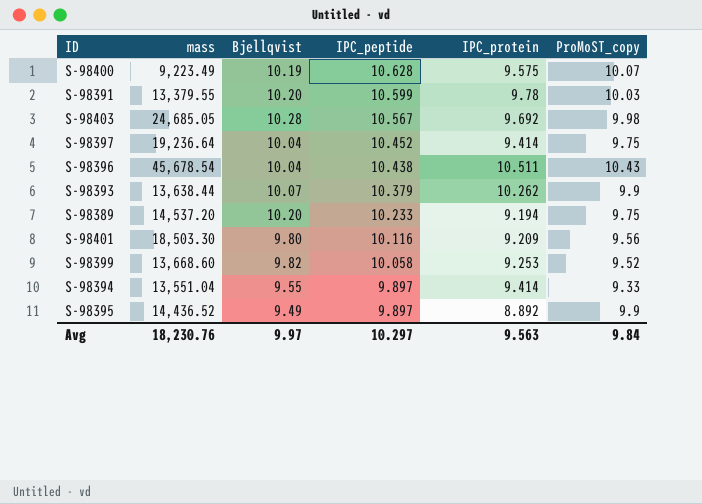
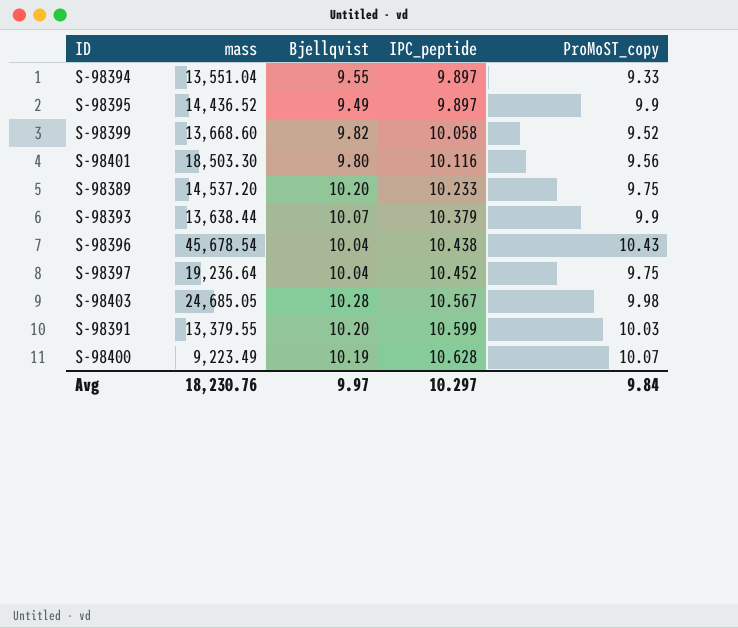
row order: IPC_peptide descending -> IPC_peptide ascending
column IPC_protein | position: 5 -> none

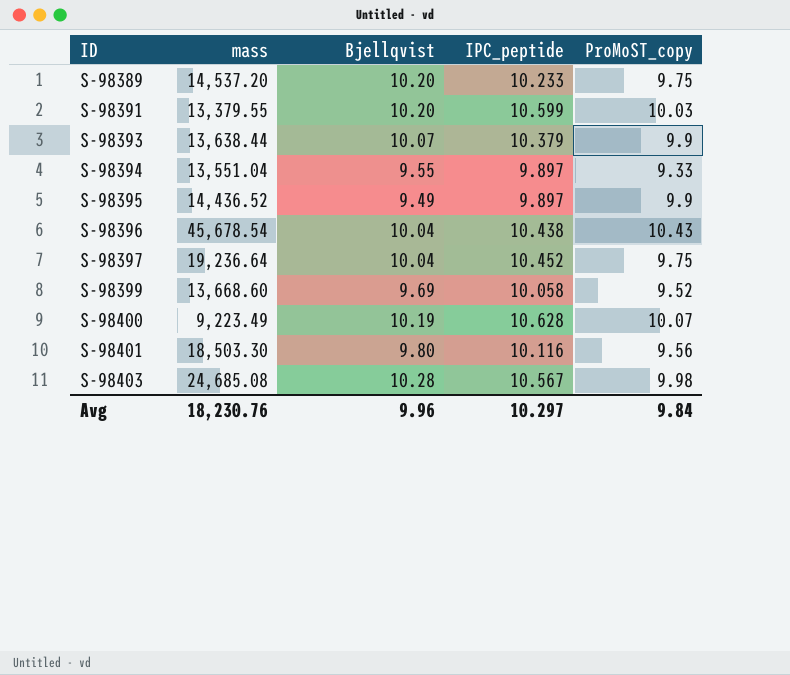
row order: IPC_peptide ascending -> ID ascending
S-98399 | Bjellqvist: 9.82 -> 9.69
S-98403 | mass: 24,685.05 -> 24,685.08
Avg | Bjellqvist: 9.97 -> 9.96

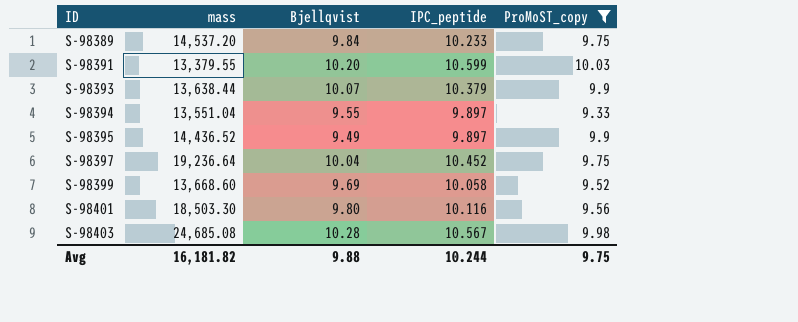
filter: none -> ProMoST_copy <= 10.03
S-98389 | Bjellqvist: 10.20 -> 9.84
Avg | mass: 18,230.76 -> 16,181.82
Avg | Bjellqvist: 9.96 -> 9.88
Avg | IPC_peptide: 10.297 -> 10.244
Avg | ProMoST_copy: 9.84 -> 9.75

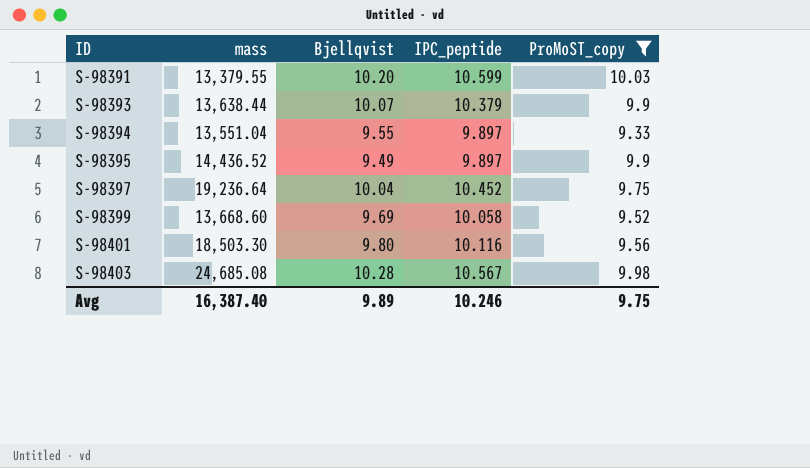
row S-98389: 14,537.20 | 9.84 | 10.233 | 9.75 -> none
Avg | mass: 16,181.82 -> 16,387.40
Avg | Bjellqvist: 9.88 -> 9.89
Avg | IPC_peptide: 10.244 -> 10.246

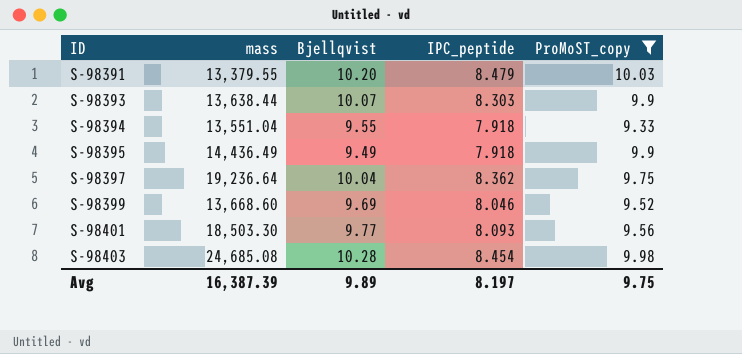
S-98391 | IPC_peptide: 10.599 -> 8.479
S-98393 | IPC_peptide: 10.379 -> 8.303
S-98394 | IPC_peptide: 9.897 -> 7.918
S-98395 | mass: 14,436.52 -> 14,436.49
S-98395 | IPC_peptide: 9.897 -> 7.918
S-98397 | IPC_peptide: 10.452 -> 8.362
S-98399 | IPC_peptide: 10.058 -> 8.046
S-98401 | Bjellqvist: 9.80 -> 9.77
S-98401 | IPC_peptide: 10.116 -> 8.093
S-98403 | IPC_peptide: 10.567 -> 8.454
Avg | mass: 16,387.40 -> 16,387.39
Avg | IPC_peptide: 10.246 -> 8.197

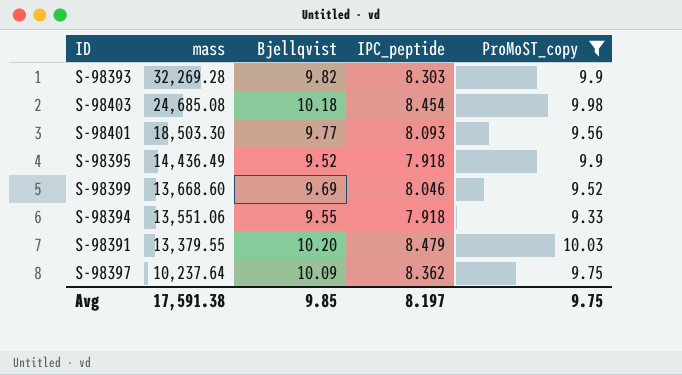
row order: ID ascending -> mass descending
S-98393 | mass: 13,638.44 -> 32,269.28
S-98393 | Bjellqvist: 10.07 -> 9.82
S-98403 | Bjellqvist: 10.28 -> 10.18
S-98395 | Bjellqvist: 9.49 -> 9.52
S-98394 | mass: 13,551.04 -> 13,551.06
S-98397 | mass: 19,236.64 -> 10,237.64
S-98397 | Bjellqvist: 10.04 -> 10.09
Avg | mass: 16,387.39 -> 17,591.38
Avg | Bjellqvist: 9.89 -> 9.85

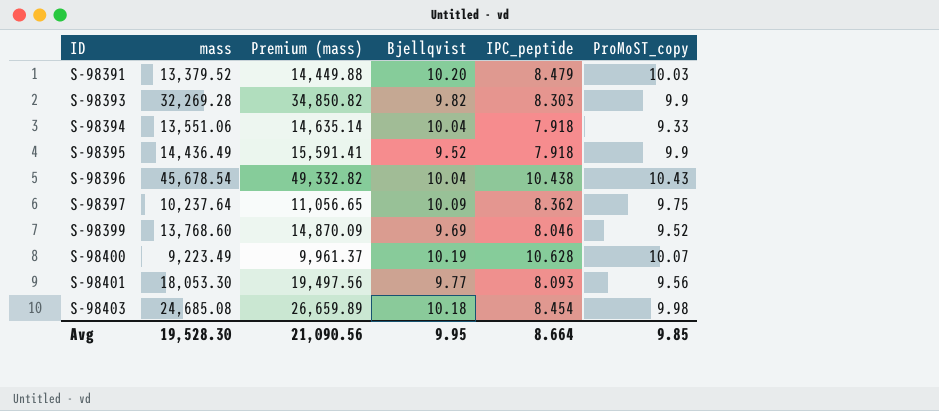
filter: ProMoST_copy <= 10.03 -> none
row order: mass descending -> ID ascending
column Premium (mass) | formula: none -> [mass] * 1.08
S-98391 | mass: 13,379.55 -> 13,379.52
S-98394 | Bjellqvist: 9.55 -> 10.04
S-98399 | mass: 13,668.60 -> 13,768.60
S-98401 | mass: 18,503.30 -> 18,053.30
Avg | mass: 17,591.38 -> 19,528.30
Avg | Bjellqvist: 9.85 -> 9.95
Avg | IPC_peptide: 8.197 -> 8.664
Avg | ProMoST_copy: 9.75 -> 9.85

